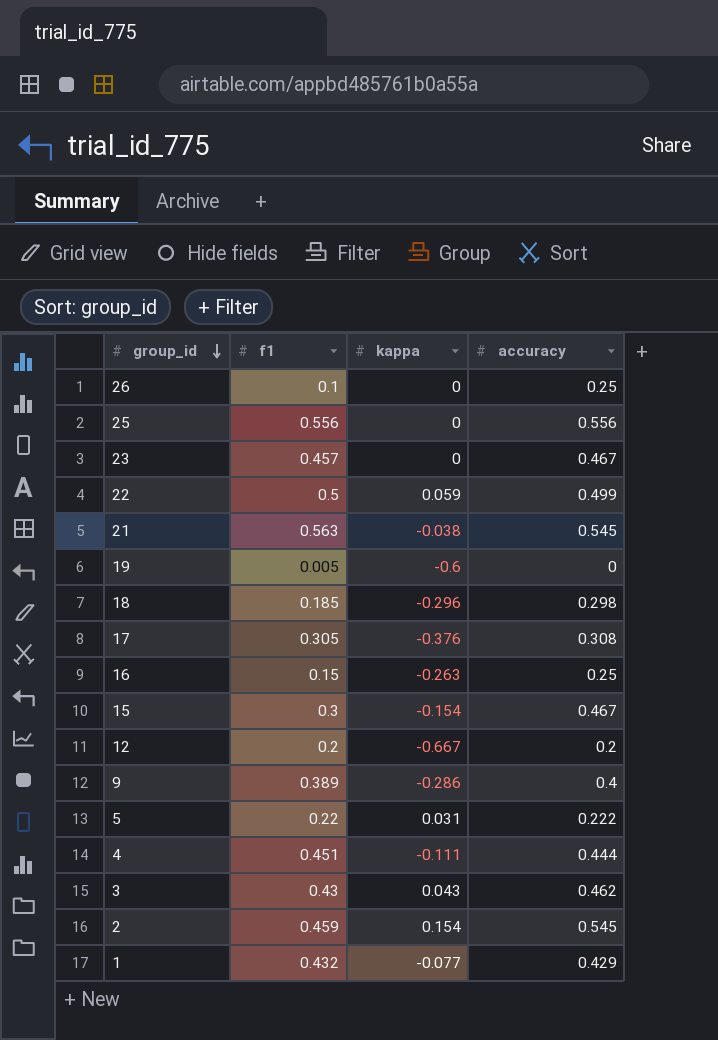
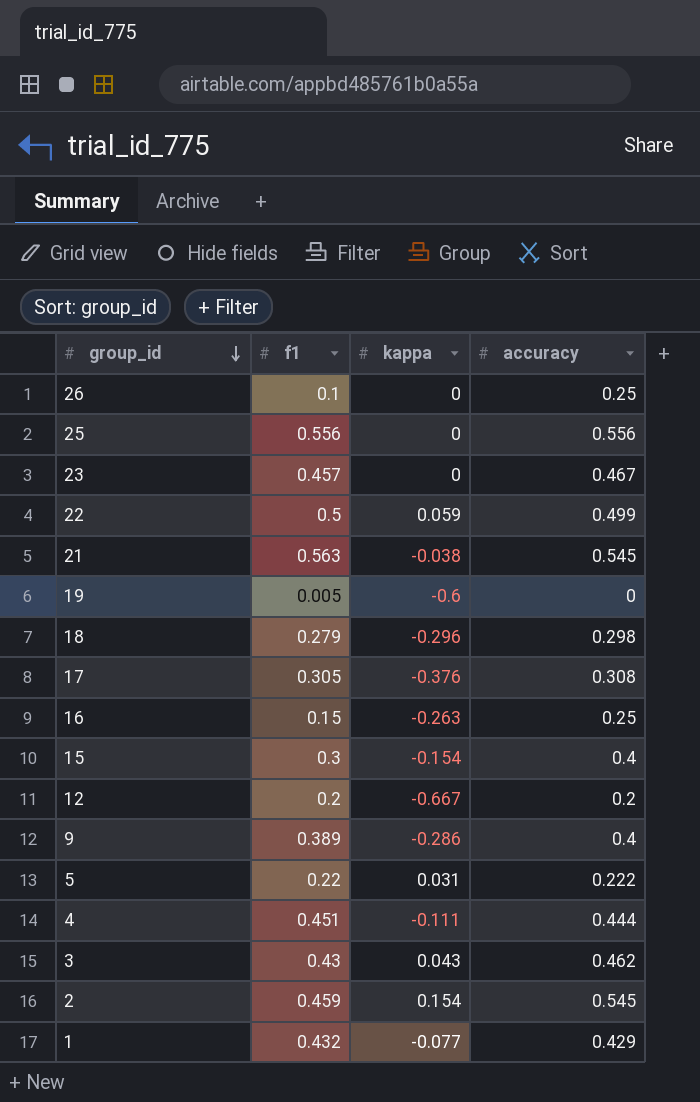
18 | f1: 0.185 -> 0.279
15 | accuracy: 0.467 -> 0.4

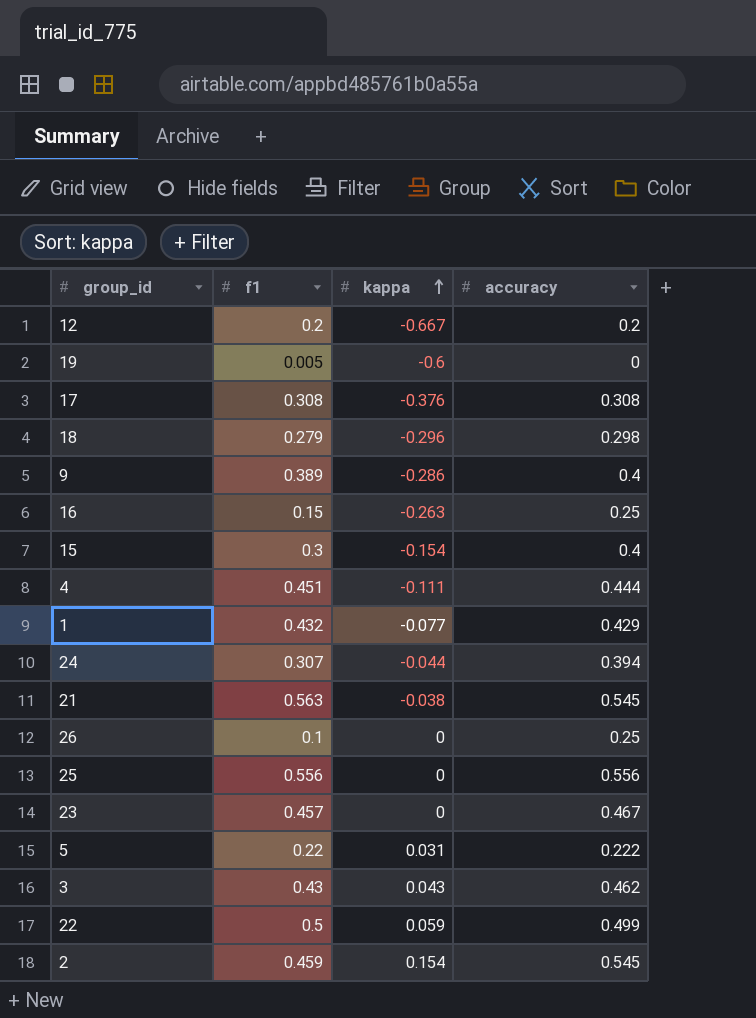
row order: group_id descending -> kappa ascending
17 | f1: 0.305 -> 0.308
row 24: none -> 0.307 | -0.044 | 0.394

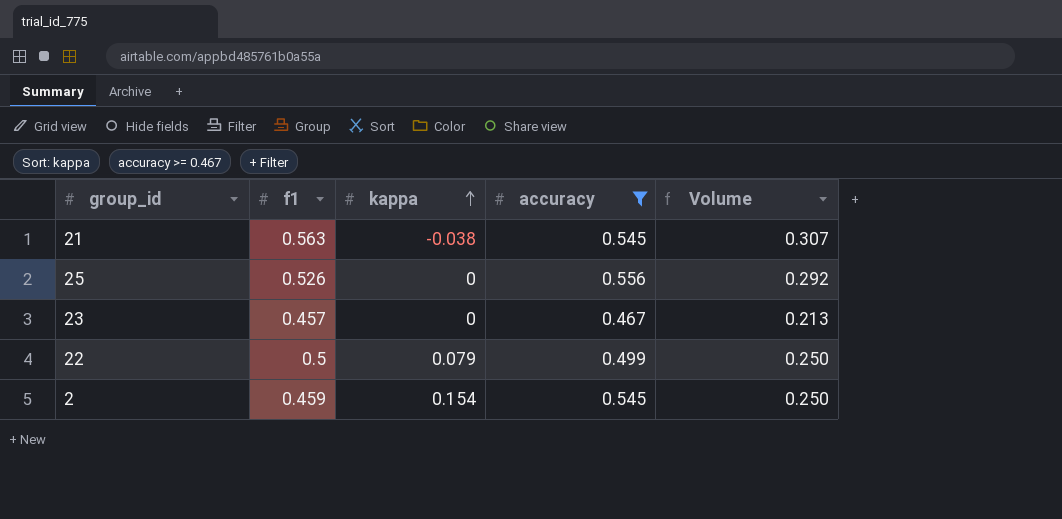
filter: none -> accuracy >= 0.467
column Volume | formula: none -> [f1] * [accuracy]
25 | f1: 0.556 -> 0.526
22 | kappa: 0.059 -> 0.079

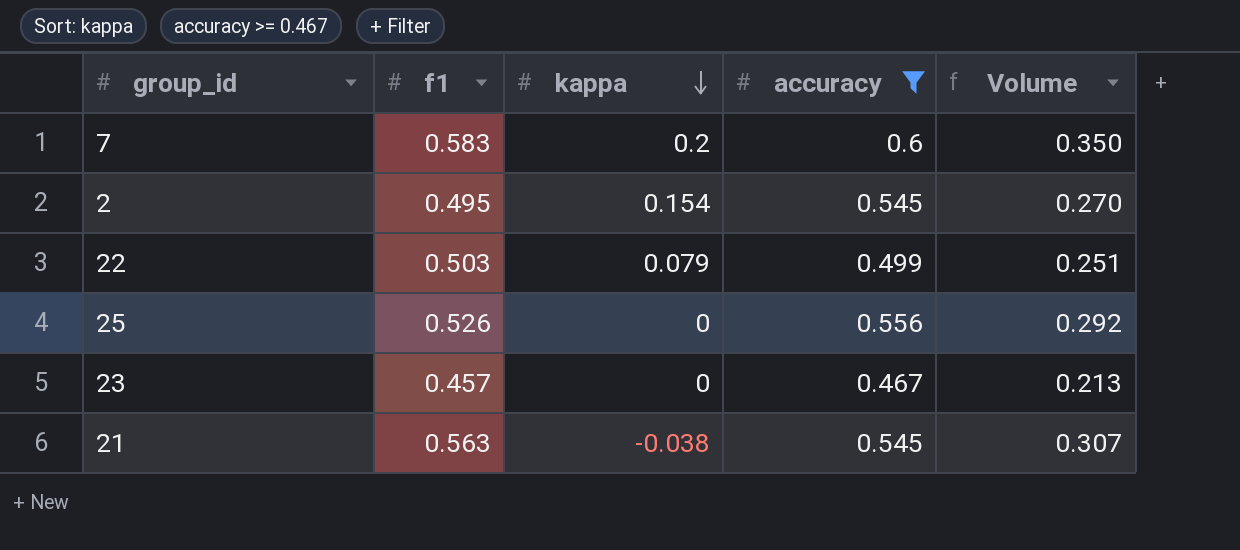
row order: kappa ascending -> kappa descending
row 7: none -> 0.583 | 0.2 | 0.6 | 0.350
2 | f1: 0.459 -> 0.495
2 | Volume: 0.250 -> 0.270
22 | f1: 0.5 -> 0.503
22 | Volume: 0.250 -> 0.251

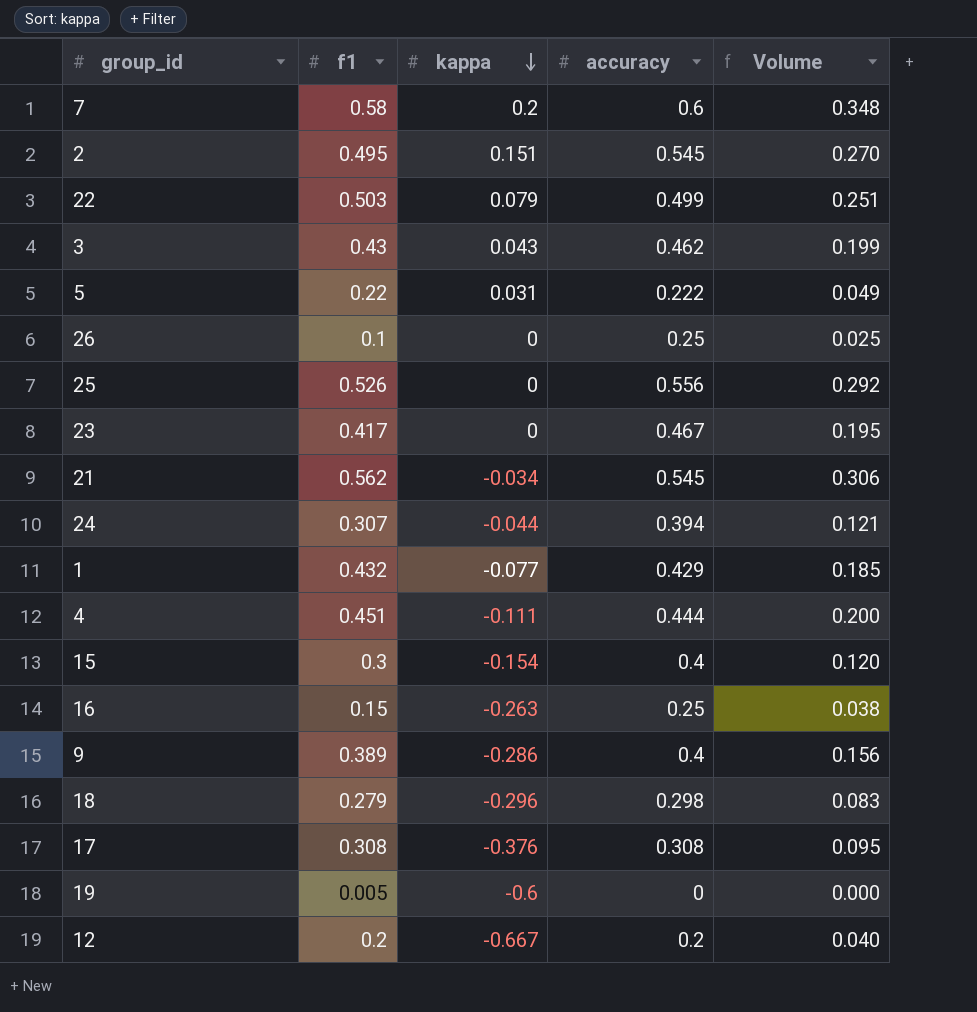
filter: accuracy >= 0.467 -> none
7 | f1: 0.583 -> 0.58
7 | Volume: 0.350 -> 0.348
2 | kappa: 0.154 -> 0.151
23 | f1: 0.457 -> 0.417
23 | Volume: 0.213 -> 0.195
21 | f1: 0.563 -> 0.562
21 | kappa: -0.038 -> -0.034
21 | Volume: 0.307 -> 0.306

